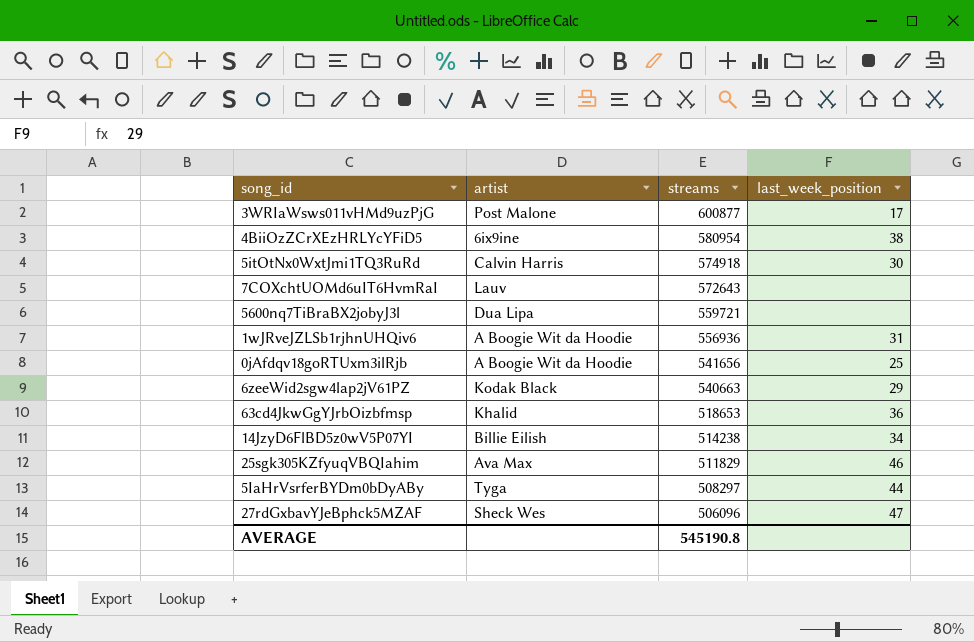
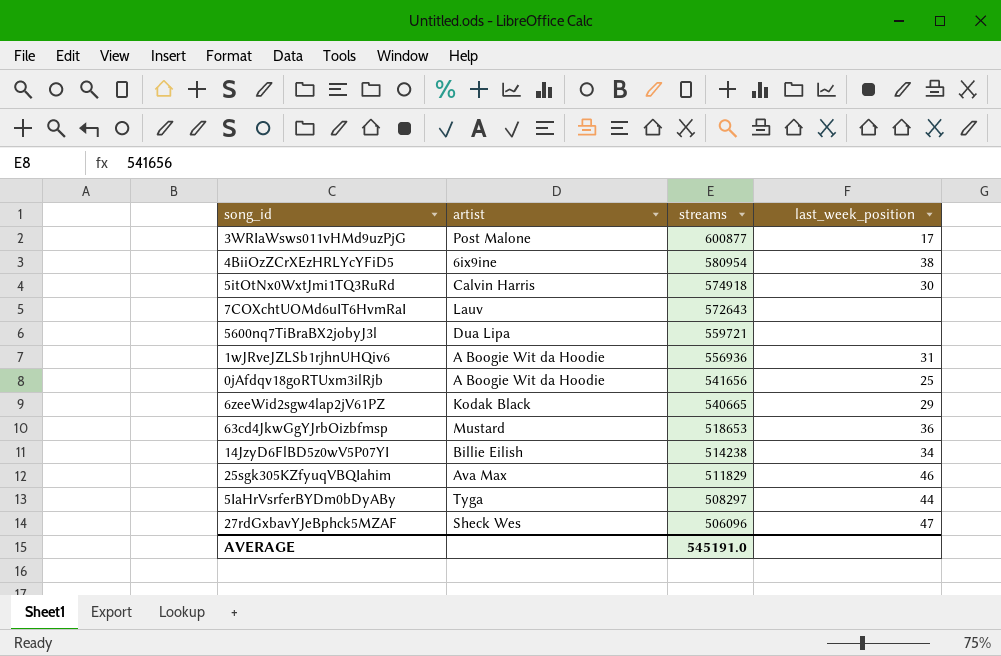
6zeeWid2sgw4lap2jV61PZ | streams: 540663 -> 540665
63cd4JkwGgYJrbOizbfmsp | artist: Khalid -> Mustard
AVERAGE | streams: 545190.8 -> 545191.0

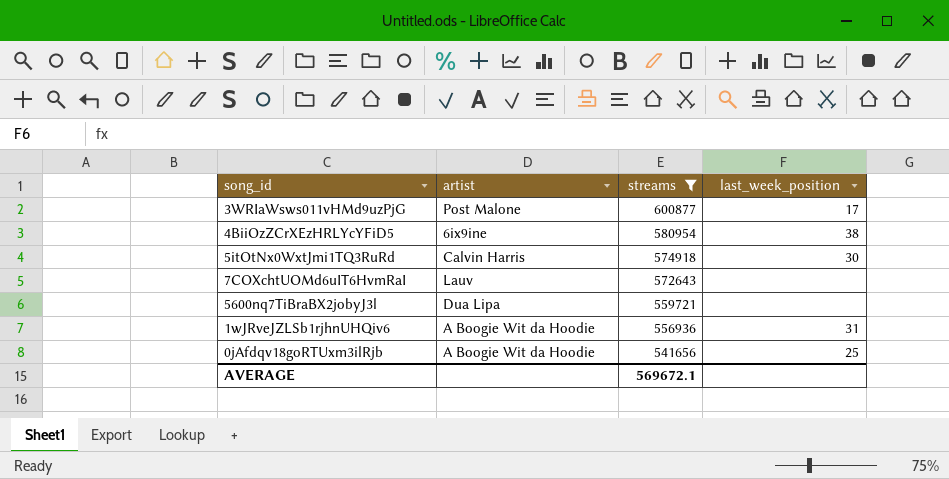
filter: none -> streams >= 541656
AVERAGE | streams: 545191.0 -> 569672.1

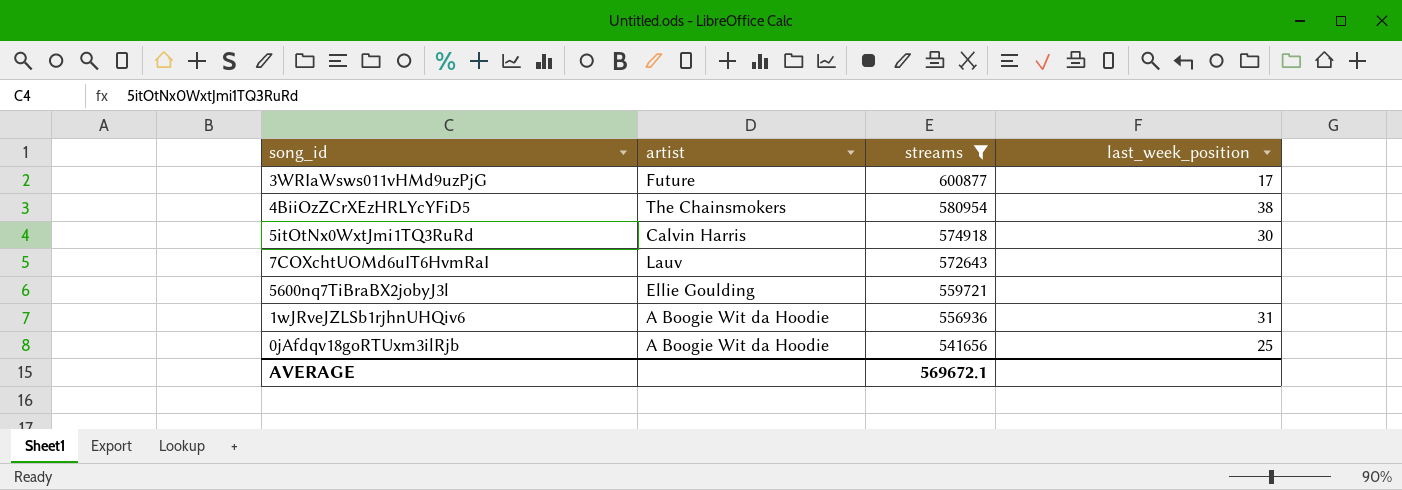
3WRIaWsws011vHMd9uzPjG | artist: Post Malone -> Future
4BiiOzZCrXEzHRLYcYFiD5 | artist: 6ix9ine -> The Chainsmokers
5600nq7TiBraBX2jobyJ3l | artist: Dua Lipa -> Ellie Goulding

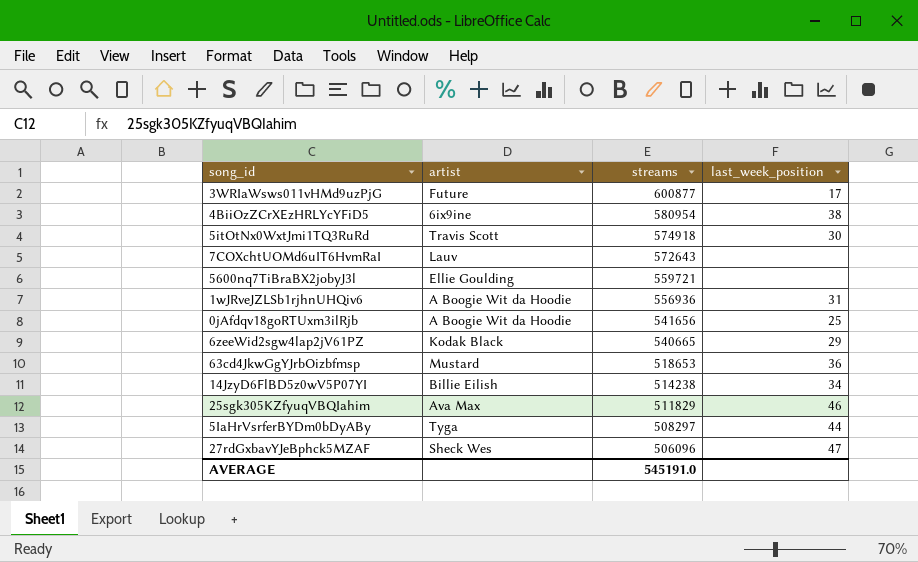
filter: streams >= 541656 -> none
4BiiOzZCrXEzHRLYcYFiD5 | artist: The Chainsmokers -> 6ix9ine
5itOtNx0WxtJmi1TQ3RuRd | artist: Calvin Harris -> Travis Scott
AVERAGE | streams: 569672.1 -> 545191.0

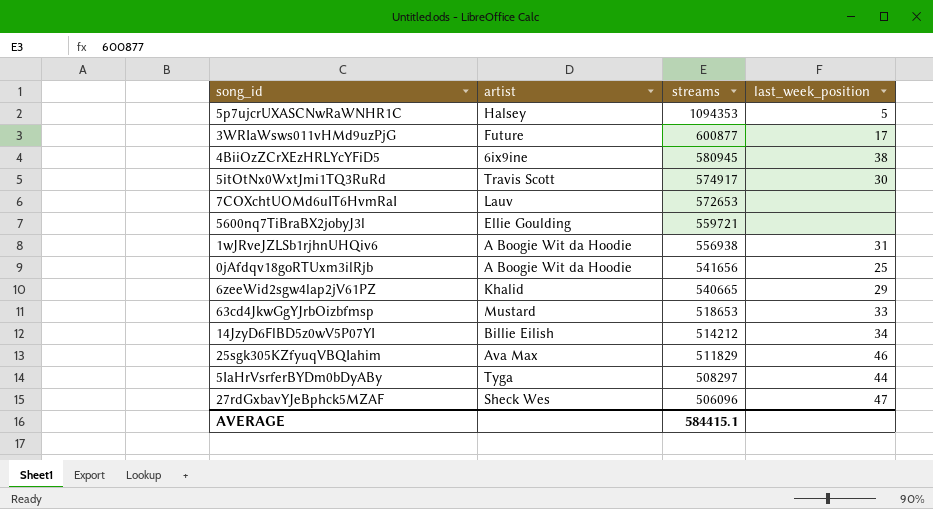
row 5p7ujcrUXASCNwRaWNHR1C: none -> Halsey | 1094353 | 5
4BiiOzZCrXEzHRLYcYFiD5 | streams: 580954 -> 580945
5itOtNx0WxtJmi1TQ3RuRd | streams: 574918 -> 574917
7COXchtUOMd6uIT6HvmRaI | streams: 572643 -> 572653
1wJRveJZLSb1rjhnUHQiv6 | streams: 556936 -> 556938
6zeeWid2sgw4lap2jV61PZ | artist: Kodak Black -> Khalid
63cd4JkwGgYJrbOizbfmsp | last_week_position: 36 -> 33
14JzyD6FlBD5z0wV5P07YI | streams: 514238 -> 514212
AVERAGE | streams: 545191.0 -> 584415.1

